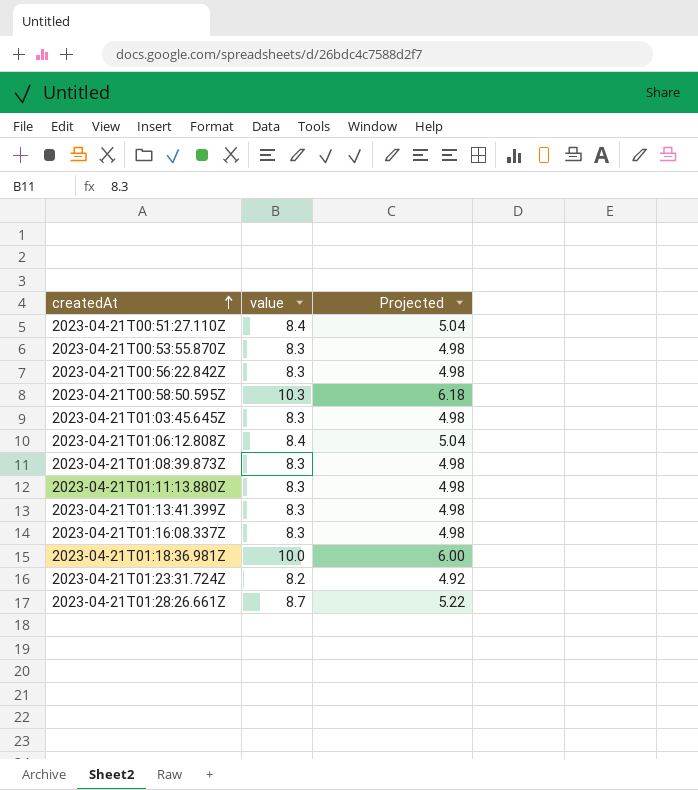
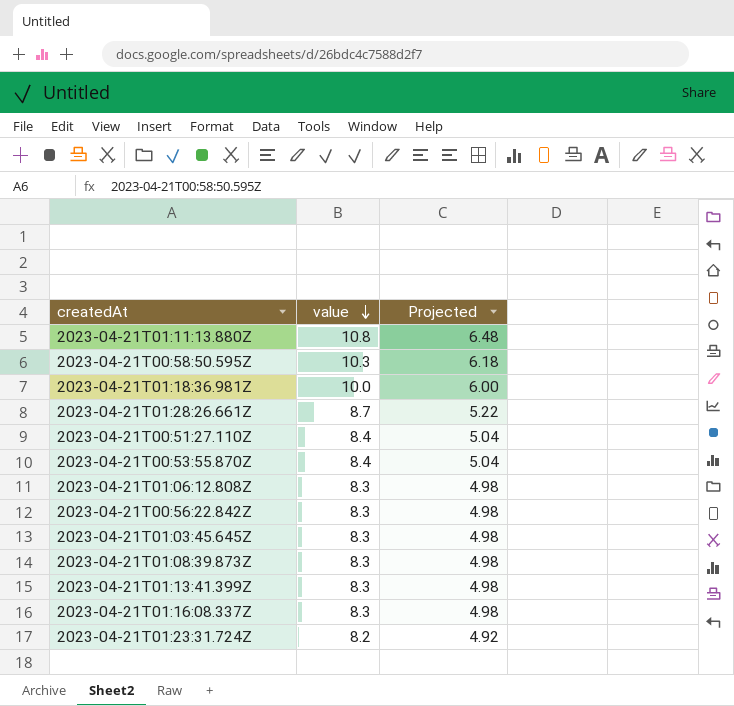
row order: createdAt ascending -> value descending
2023-04-21T01:11:13.880Z | value: 8.3 -> 10.8
2023-04-21T01:11:13.880Z | Projected: 4.98 -> 6.48
2023-04-21T00:53:55.870Z | value: 8.3 -> 8.4
2023-04-21T00:53:55.870Z | Projected: 4.98 -> 5.04
2023-04-21T01:06:12.808Z | value: 8.4 -> 8.3
2023-04-21T01:06:12.808Z | Projected: 5.04 -> 4.98

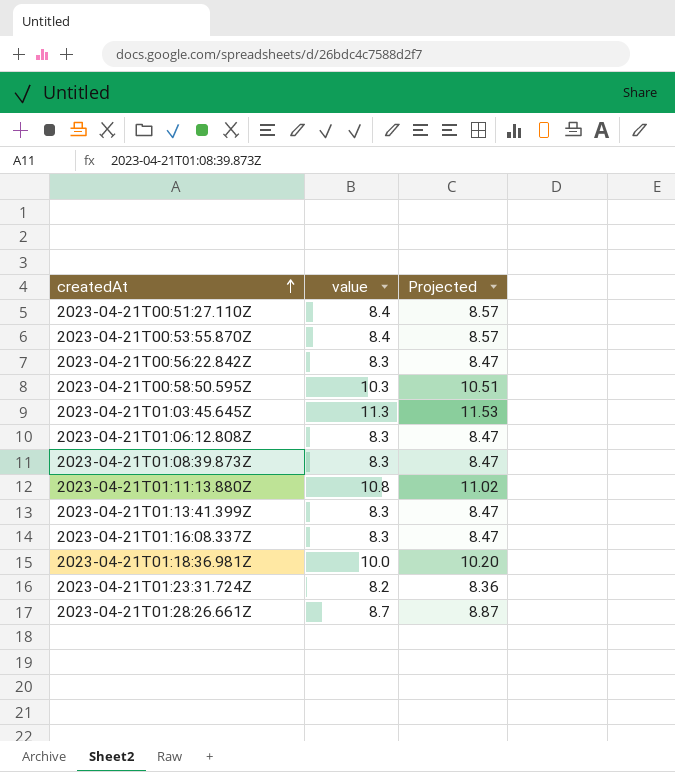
row order: value descending -> createdAt ascending
column Projected | formula: [value] * 0.6 -> [value] * 1.02
2023-04-21T01:03:45.645Z | value: 8.3 -> 11.3

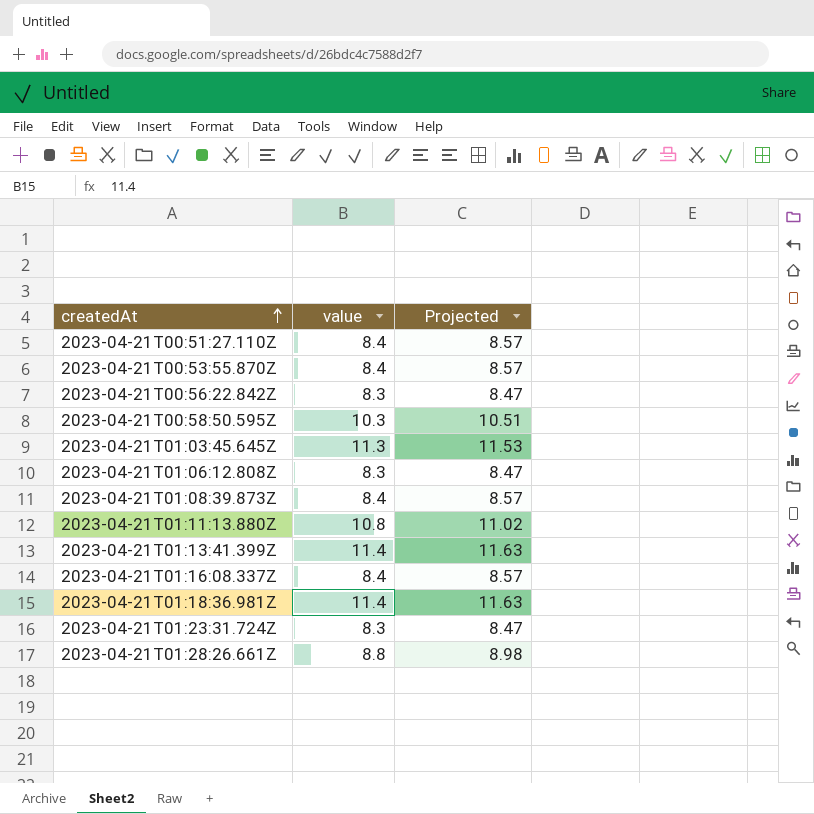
2023-04-21T01:08:39.873Z | value: 8.3 -> 8.4
2023-04-21T01:08:39.873Z | Projected: 8.47 -> 8.57
2023-04-21T01:13:41.399Z | value: 8.3 -> 11.4
2023-04-21T01:13:41.399Z | Projected: 8.47 -> 11.63
2023-04-21T01:16:08.337Z | value: 8.3 -> 8.4
2023-04-21T01:16:08.337Z | Projected: 8.47 -> 8.57
2023-04-21T01:18:36.981Z | value: 10.0 -> 11.4
2023-04-21T01:18:36.981Z | Projected: 10.20 -> 11.63
2023-04-21T01:23:31.724Z | value: 8.2 -> 8.3
2023-04-21T01:23:31.724Z | Projected: 8.36 -> 8.47
2023-04-21T01:28:26.661Z | value: 8.7 -> 8.8
2023-04-21T01:28:26.661Z | Projected: 8.87 -> 8.98

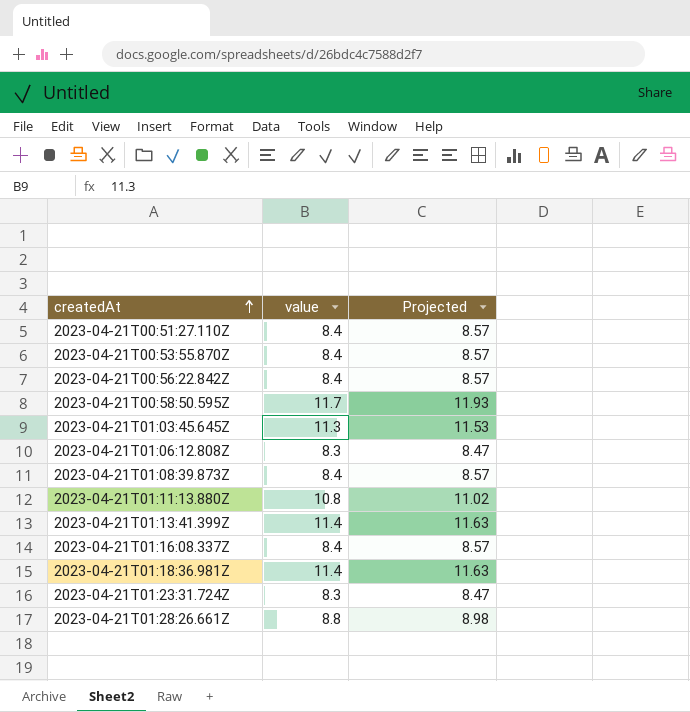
2023-04-21T00:56:22.842Z | value: 8.3 -> 8.4
2023-04-21T00:56:22.842Z | Projected: 8.47 -> 8.57
2023-04-21T00:58:50.595Z | value: 10.3 -> 11.7
2023-04-21T00:58:50.595Z | Projected: 10.51 -> 11.93

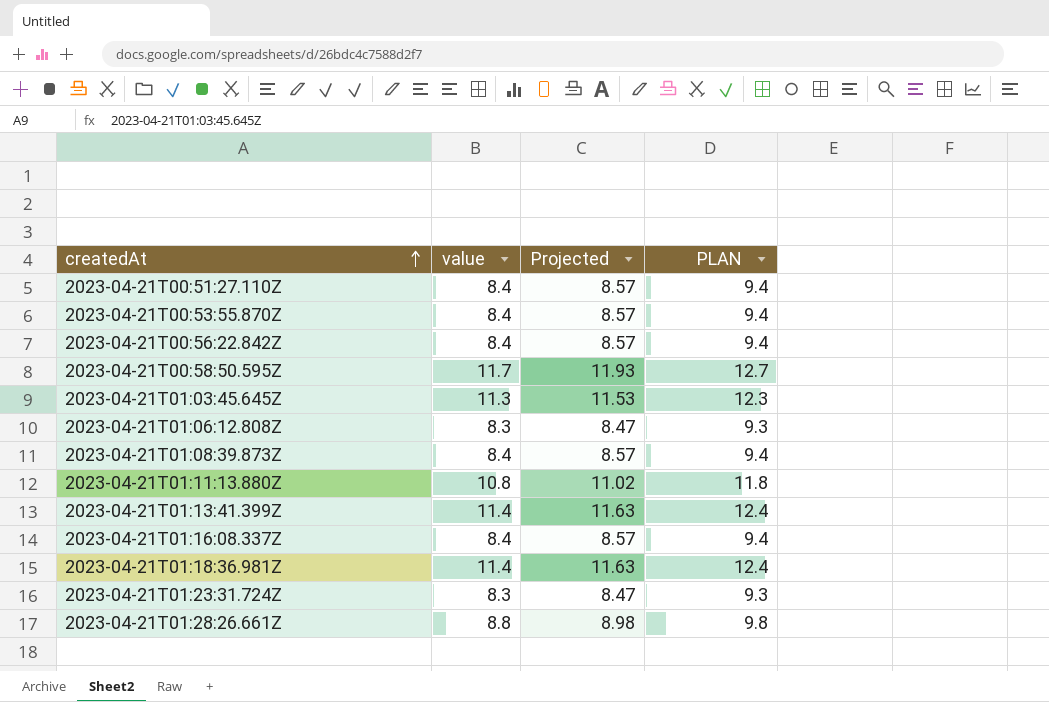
column PLAN | formula: none -> [value] + 1

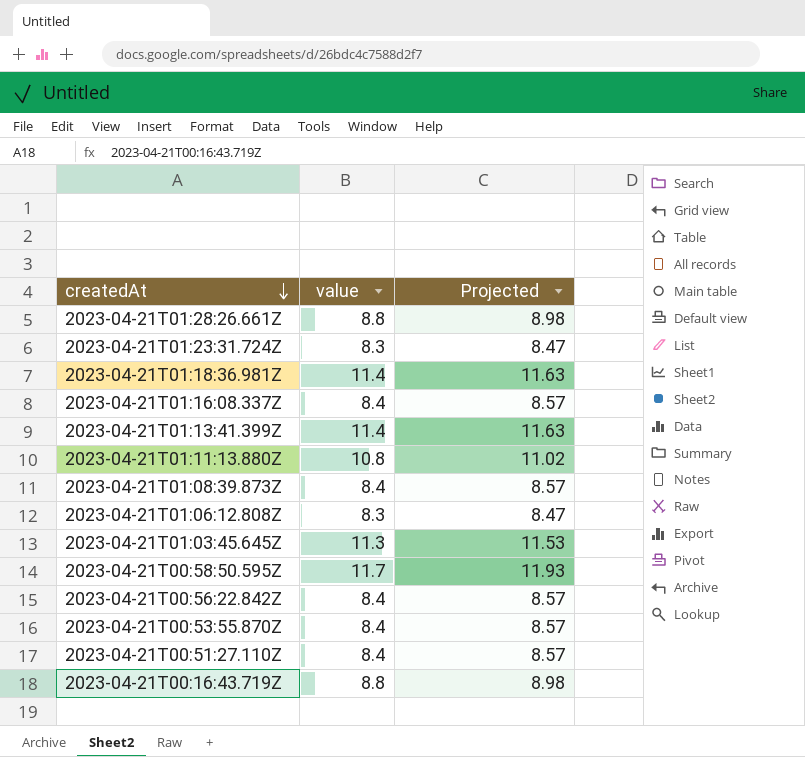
row order: createdAt ascending -> createdAt descending
column PLAN | formula: [value] + 1 -> none
row 2023-04-21T00:16:43.719Z: none -> 8.8 | 8.98

